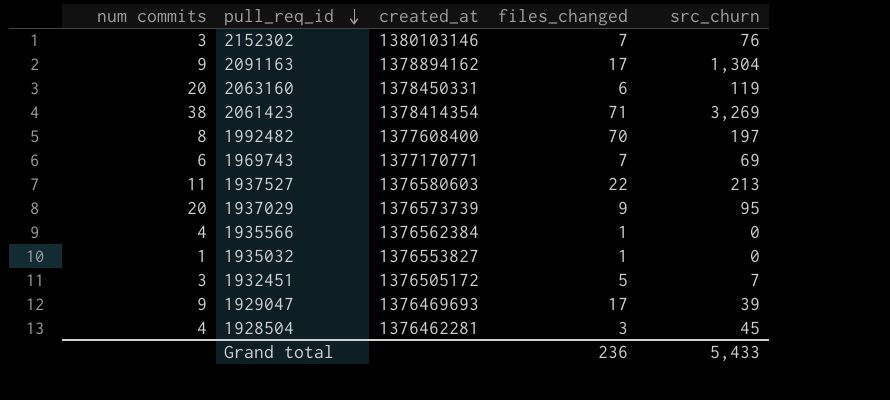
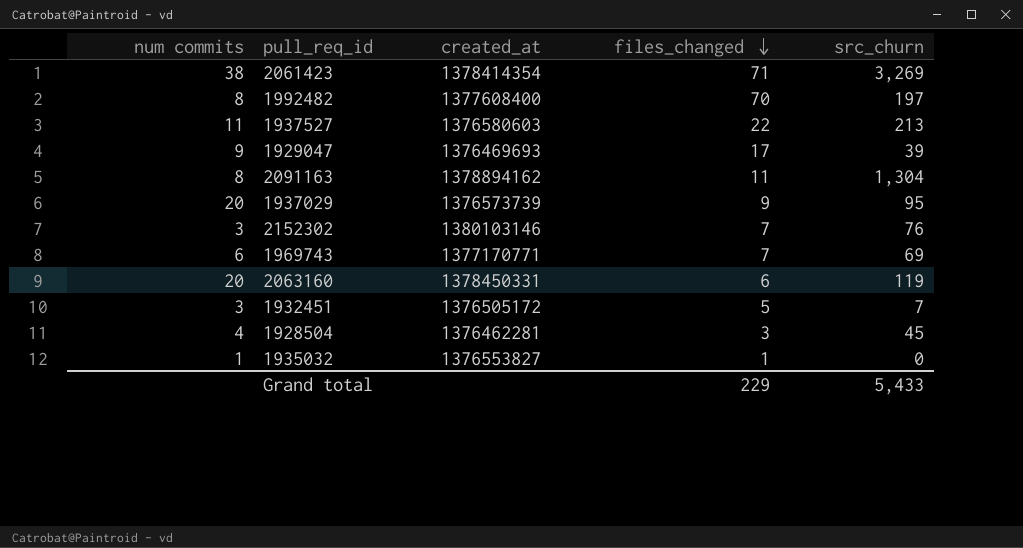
row order: pull_req_id descending -> files_changed descending
row 1935566: 4 | 1376562384 | 1 | 0 -> none
2091163 | num commits: 9 -> 8
2091163 | files_changed: 17 -> 11
Grand total | files_changed: 236 -> 229

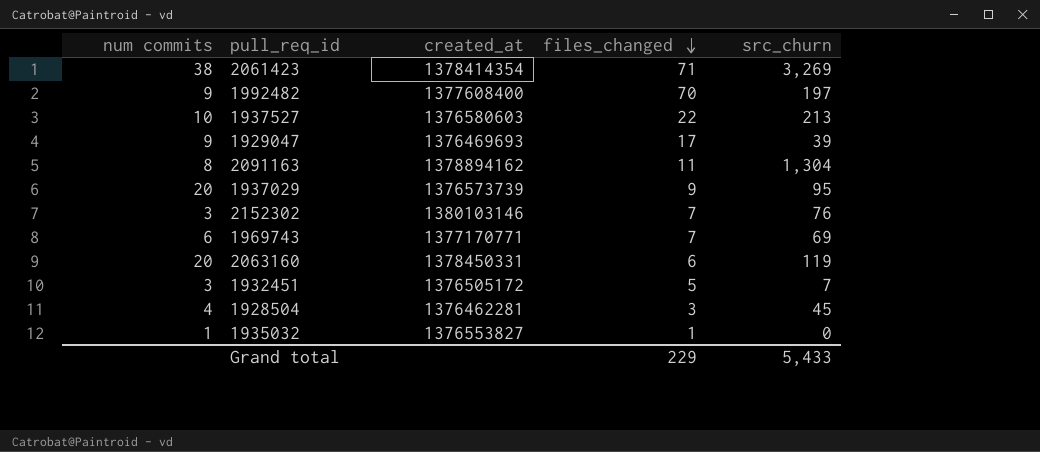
1992482 | num commits: 8 -> 9
1937527 | num commits: 11 -> 10

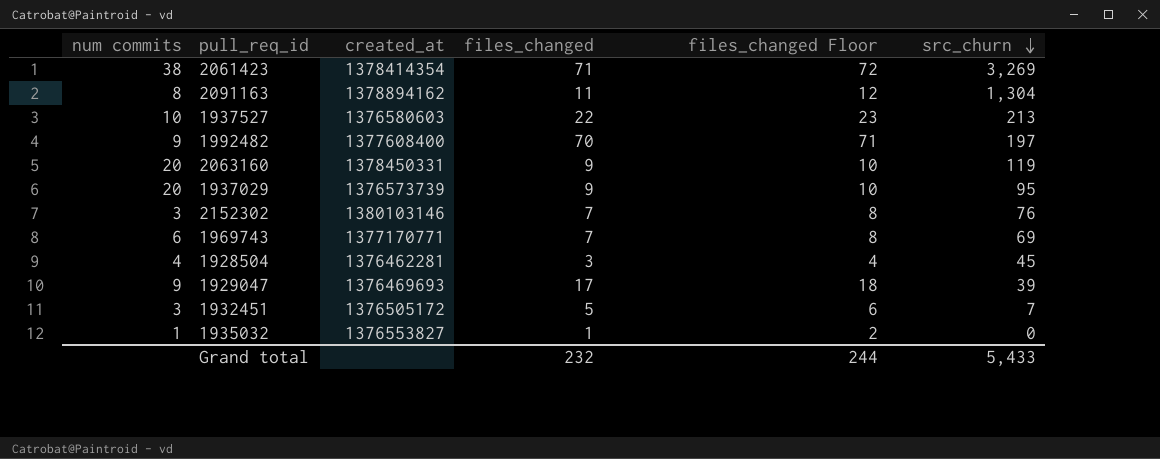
row order: files_changed descending -> src_churn descending
column files_changed Floor | formula: none -> [files_changed] + 1
2063160 | files_changed: 6 -> 9
Grand total | files_changed: 229 -> 232

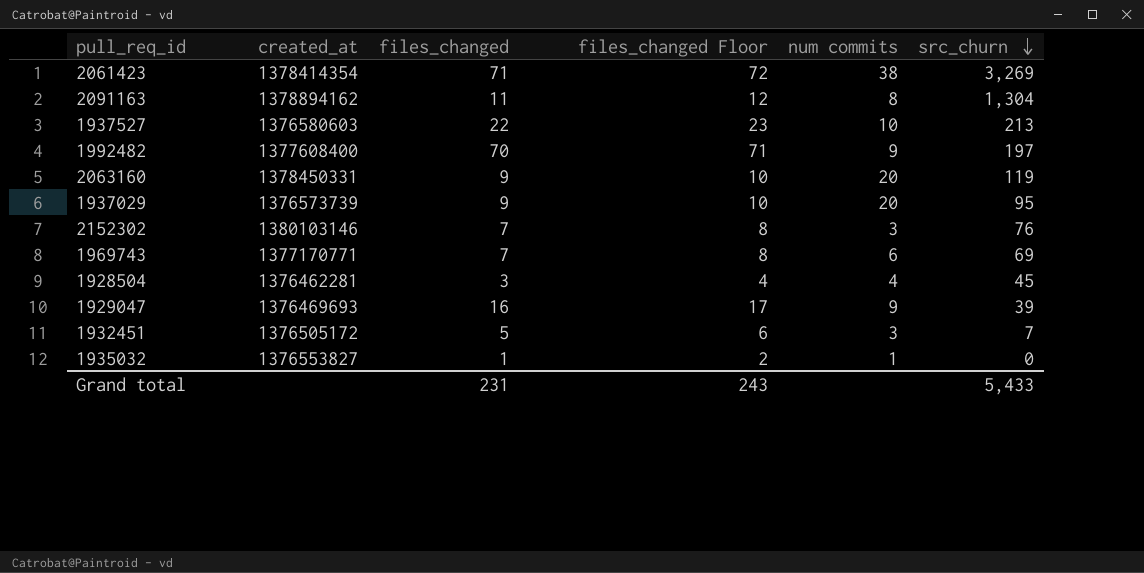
column num commits | position: 1 -> 5
1929047 | files_changed: 17 -> 16
1929047 | files_changed Floor: 18 -> 17
Grand total | files_changed: 232 -> 231
Grand total | files_changed Floor: 244 -> 243

